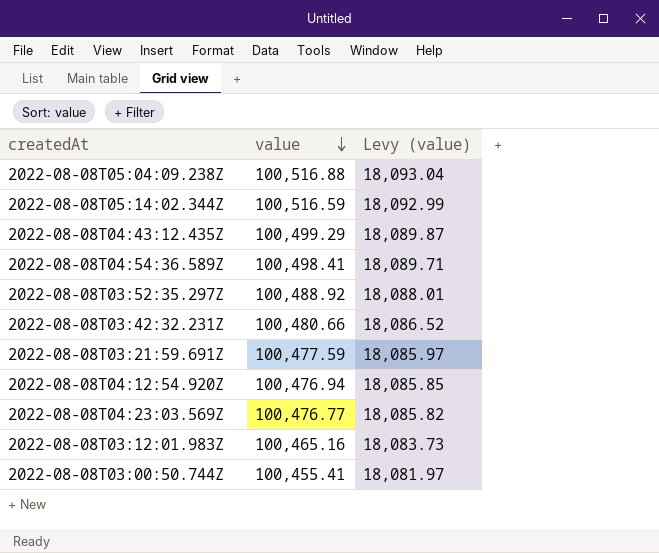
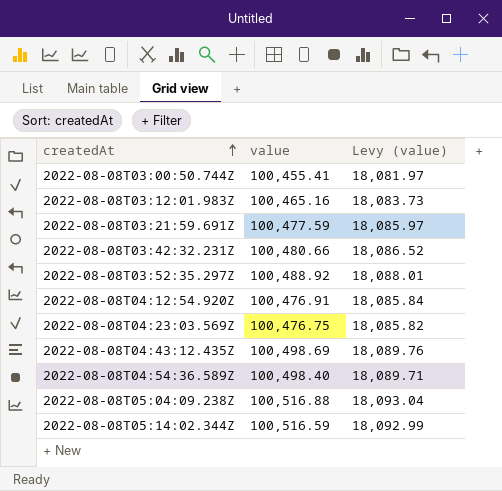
row order: value descending -> createdAt ascending
2022-08-08T04:12:54.920Z | value: 100,476.94 -> 100,476.91
2022-08-08T04:12:54.920Z | Levy (value): 18,085.85 -> 18,085.84
2022-08-08T04:23:03.569Z | value: 100,476.77 -> 100,476.75
2022-08-08T04:43:12.435Z | value: 100,499.29 -> 100,498.69
2022-08-08T04:43:12.435Z | Levy (value): 18,089.87 -> 18,089.76
2022-08-08T04:54:36.589Z | value: 100,498.41 -> 100,498.40

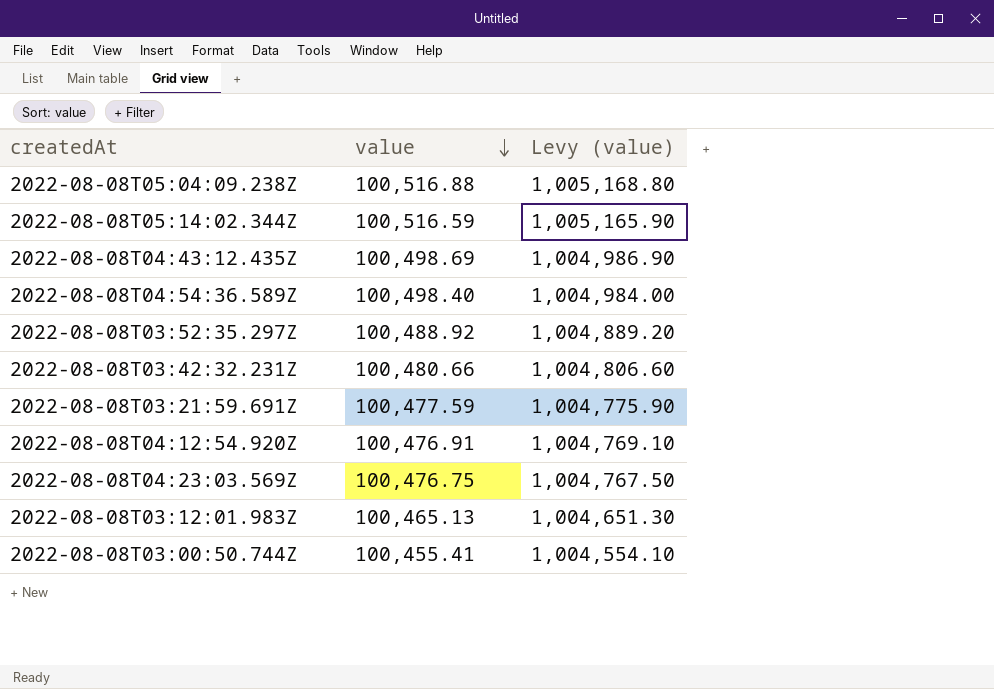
row order: createdAt ascending -> value descending
column Levy (value) | formula: [value] * 0.18 -> [value] * 10
2022-08-08T03:12:01.983Z | value: 100,465.16 -> 100,465.13

